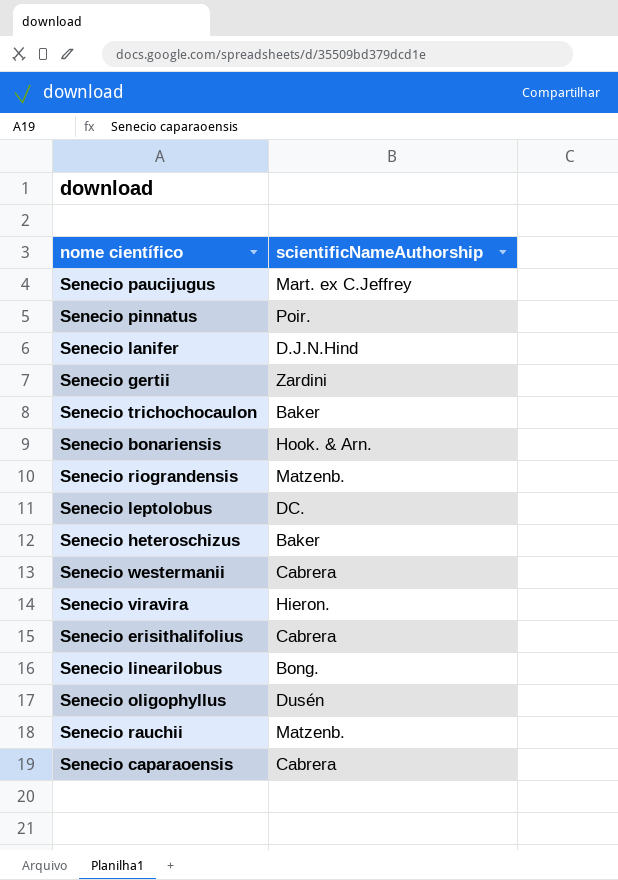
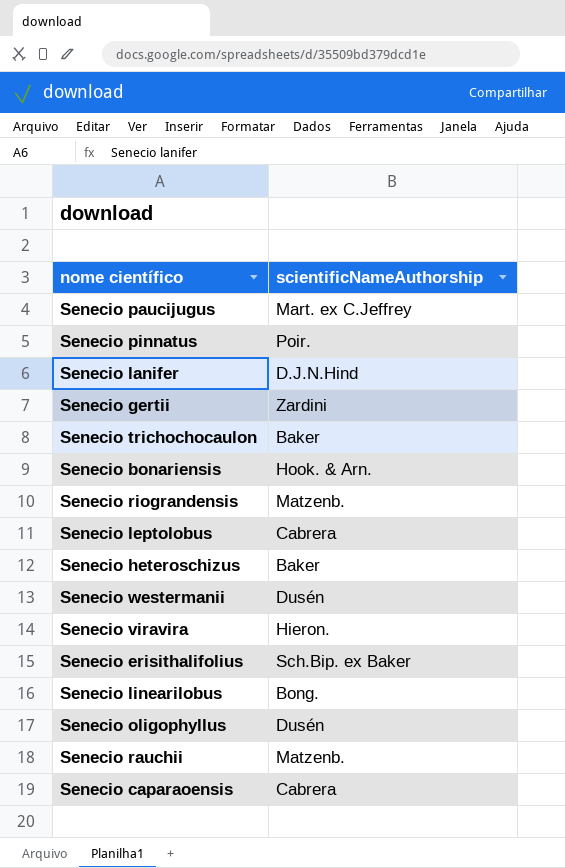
Senecio leptolobus | scientificNameAuthorship: DC. -> Cabrera
Senecio westermanii | scientificNameAuthorship: Cabrera -> Dusén
Senecio erisithalifolius | scientificNameAuthorship: Cabrera -> Sch.Bip. ex Baker

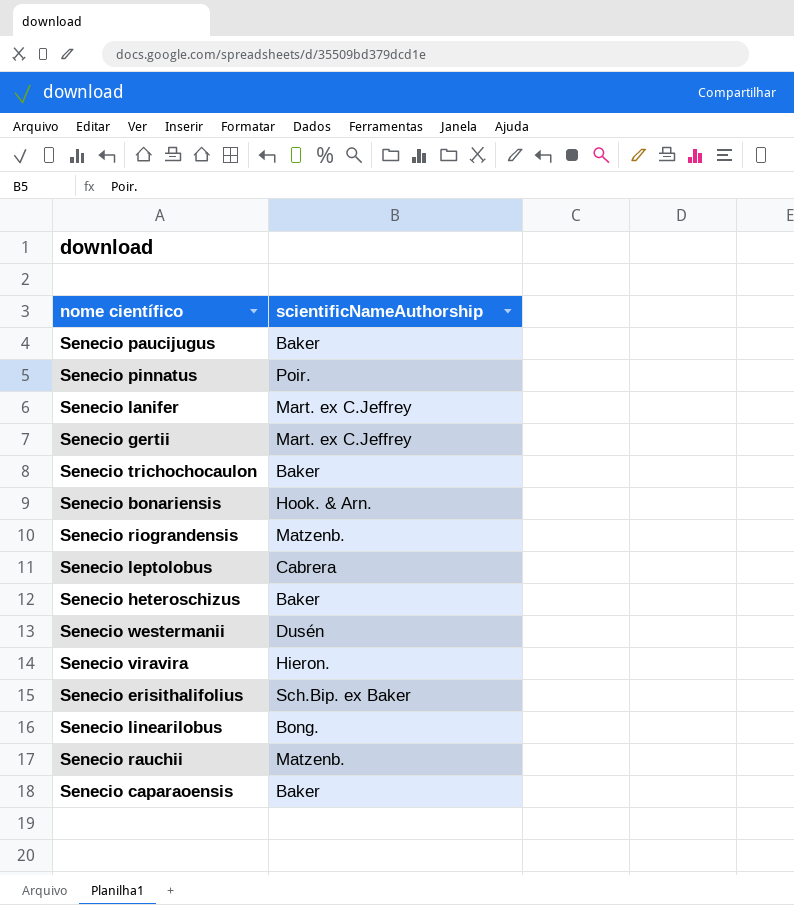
row Senecio oligophyllus: Dusén -> none
Senecio paucijugus | scientificNameAuthorship: Mart. ex C.Jeffrey -> Baker
Senecio lanifer | scientificNameAuthorship: D.J.N.Hind -> Mart. ex C.Jeffrey
Senecio gertii | scientificNameAuthorship: Zardini -> Mart. ex C.Jeffrey
Senecio caparaoensis | scientificNameAuthorship: Cabrera -> Baker

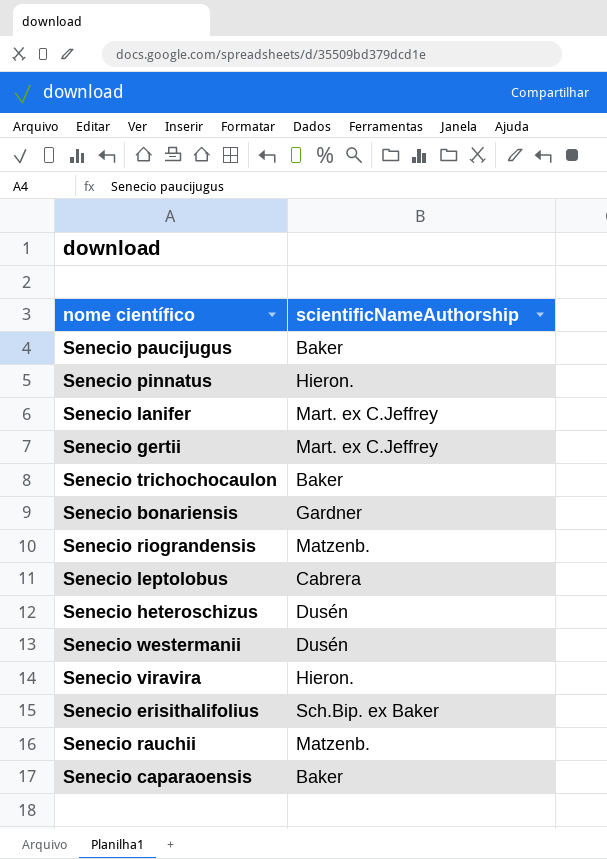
row Senecio linearilobus: Bong. -> none
Senecio pinnatus | scientificNameAuthorship: Poir. -> Hieron.
Senecio bonariensis | scientificNameAuthorship: Hook. & Arn. -> Gardner
Senecio heteroschizus | scientificNameAuthorship: Baker -> Dusén

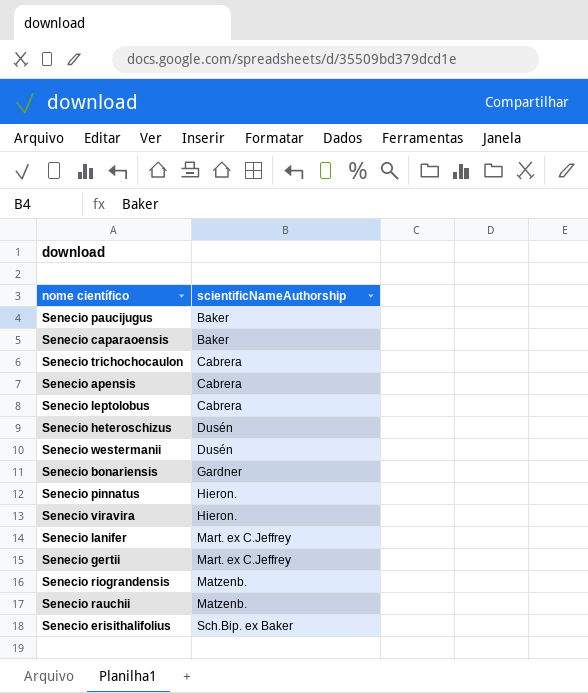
row order: none -> scientificNameAuthorship ascending
Senecio trichochocaulon | scientificNameAuthorship: Baker -> Cabrera
row Senecio apensis: none -> Cabrera

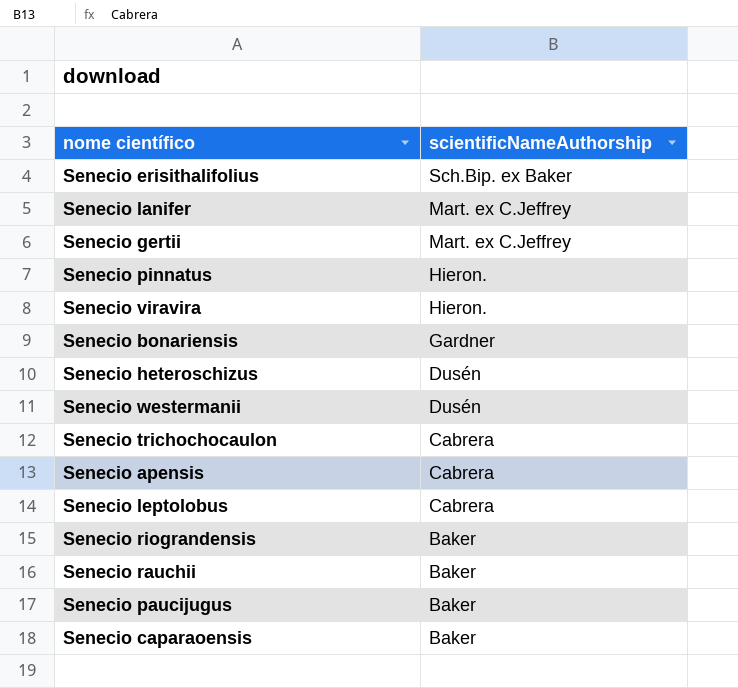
row order: scientificNameAuthorship ascending -> scientificNameAuthorship descending
Senecio riograndensis | scientificNameAuthorship: Matzenb. -> Baker
Senecio rauchii | scientificNameAuthorship: Matzenb. -> Baker

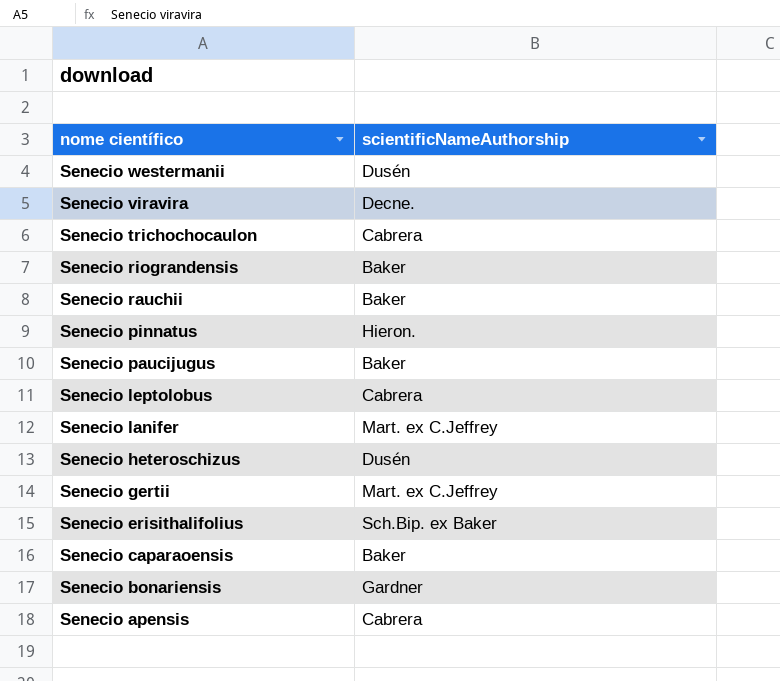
row order: scientificNameAuthorship descending -> nome científico descending
Senecio viravira | scientificNameAuthorship: Hieron. -> Decne.

